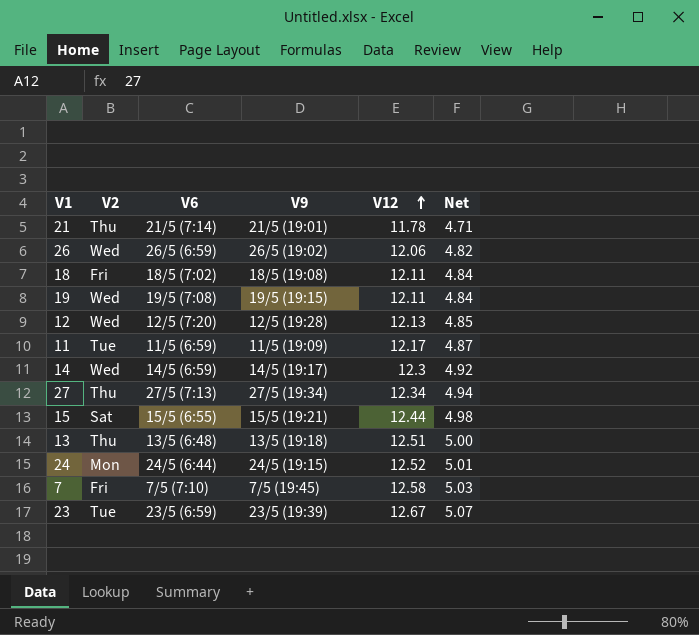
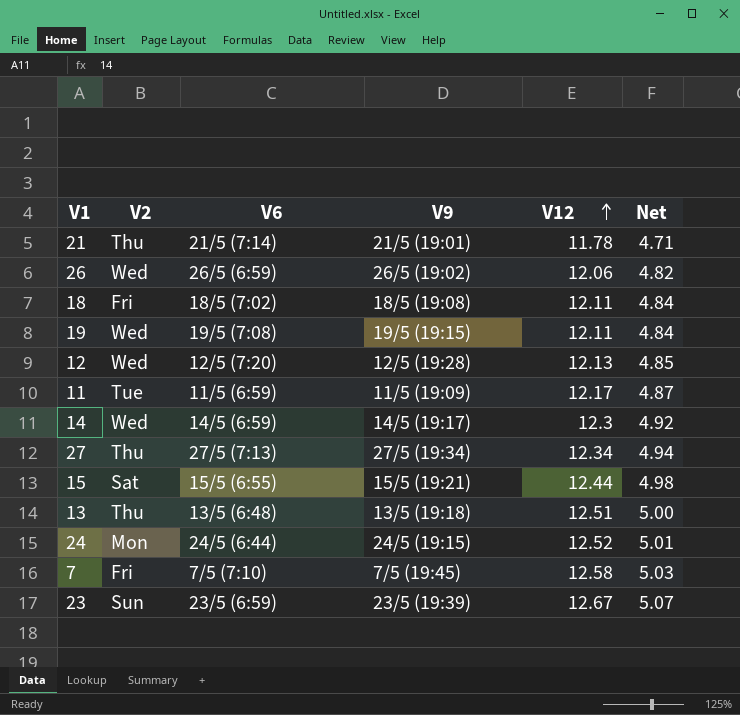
23 | V2: Tue -> Sun

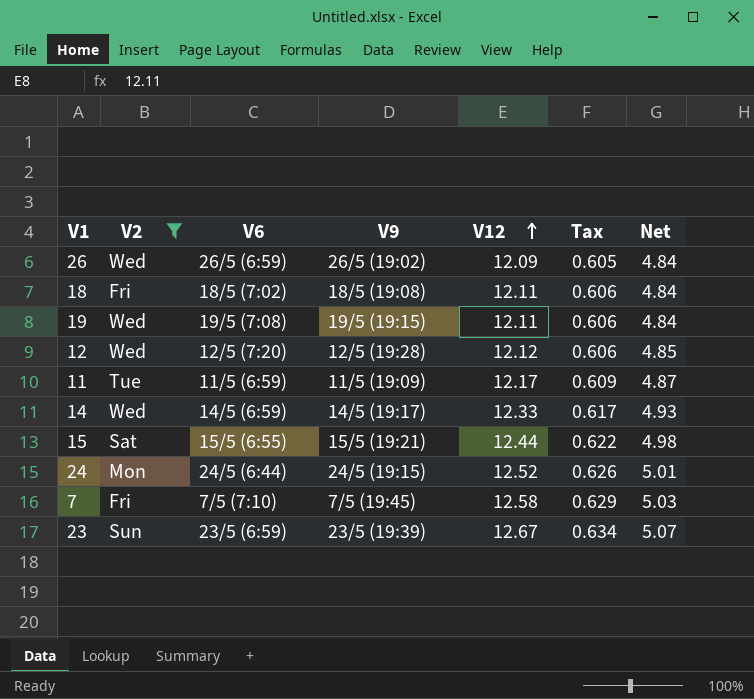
filter: none -> V2 != Thu
column Tax | formula: none -> [V12] * 0.05
26 | V12: 12.06 -> 12.09
26 | Net: 4.82 -> 4.84
12 | V12: 12.13 -> 12.12
14 | V12: 12.3 -> 12.33
14 | Net: 4.92 -> 4.93

